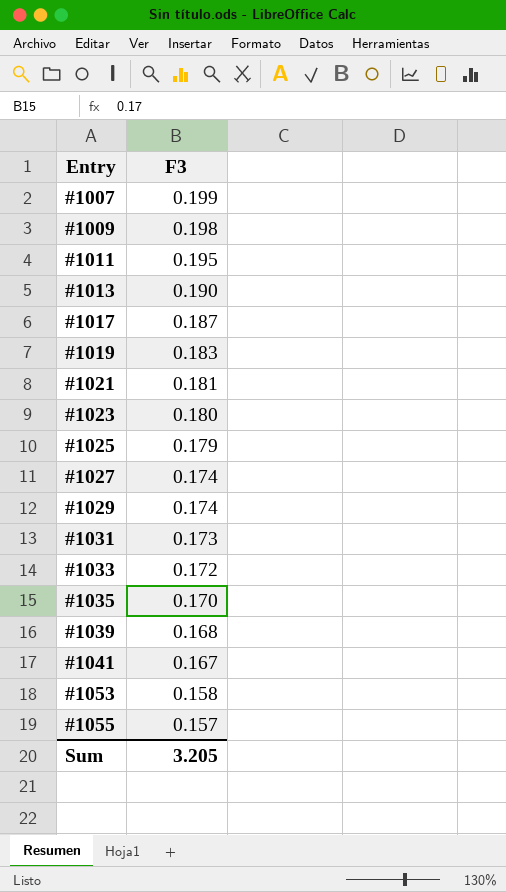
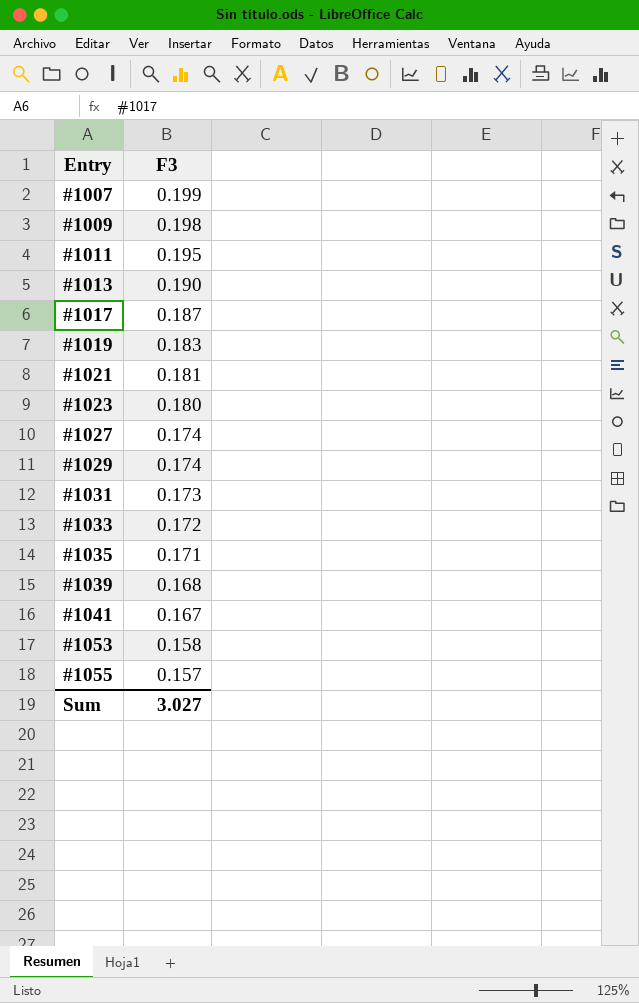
row #1025: 0.179 -> none
#1035 | F3: 0.170 -> 0.171
Sum | F3: 3.205 -> 3.027

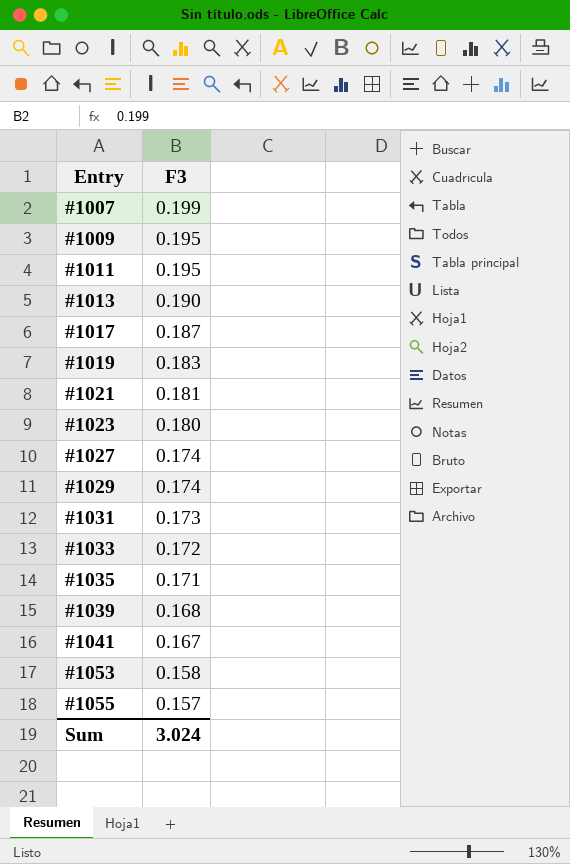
#1009 | F3: 0.198 -> 0.195
Sum | F3: 3.027 -> 3.024

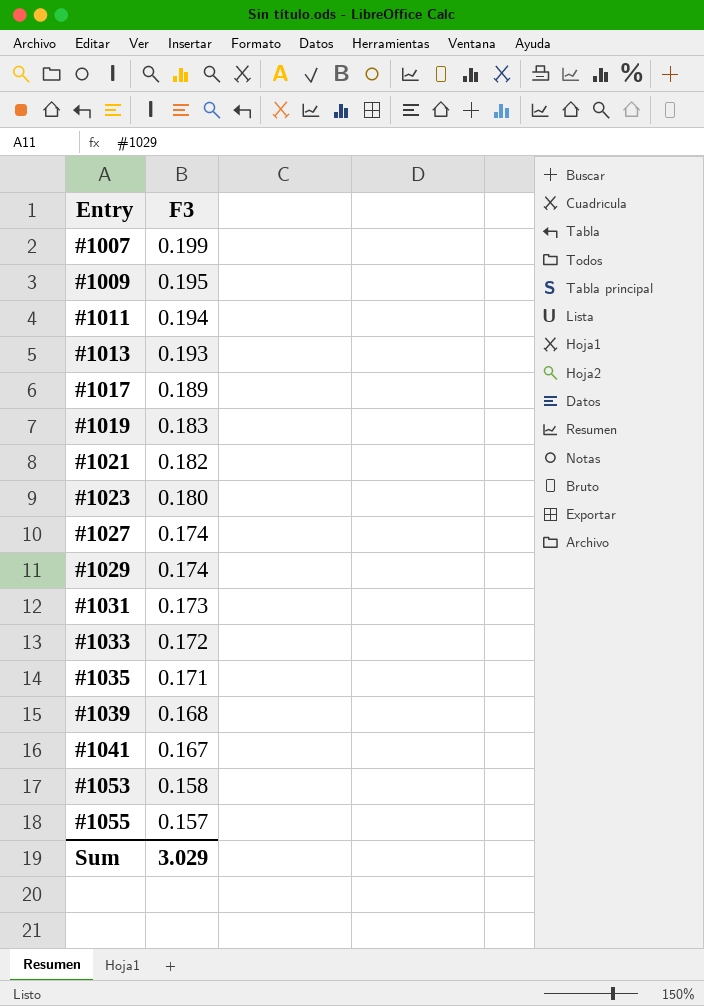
#1011 | F3: 0.195 -> 0.194
#1013 | F3: 0.190 -> 0.193
#1017 | F3: 0.187 -> 0.189
#1021 | F3: 0.181 -> 0.182
Sum | F3: 3.024 -> 3.029

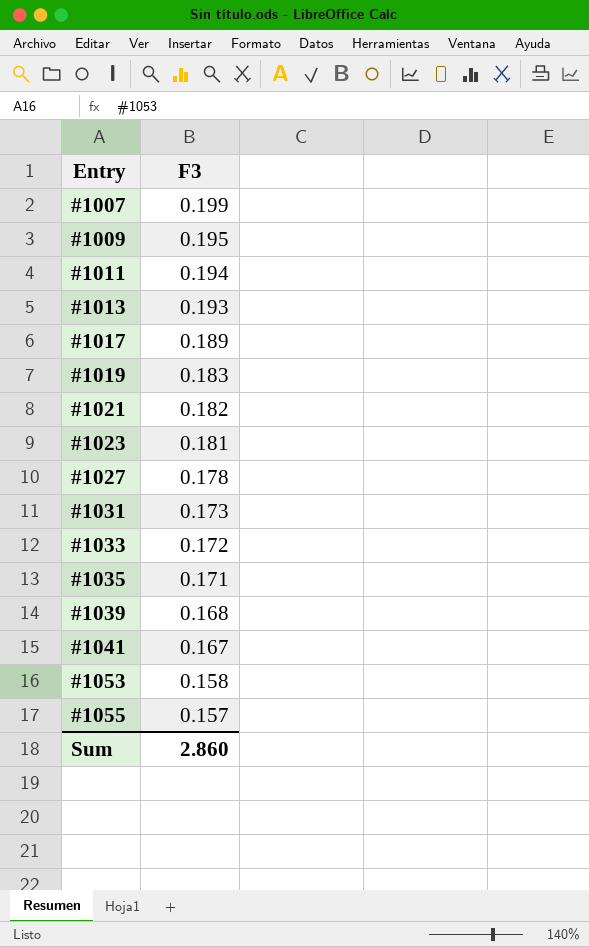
row #1029: 0.174 -> none
#1023 | F3: 0.180 -> 0.181
#1027 | F3: 0.174 -> 0.178
Sum | F3: 3.029 -> 2.860

